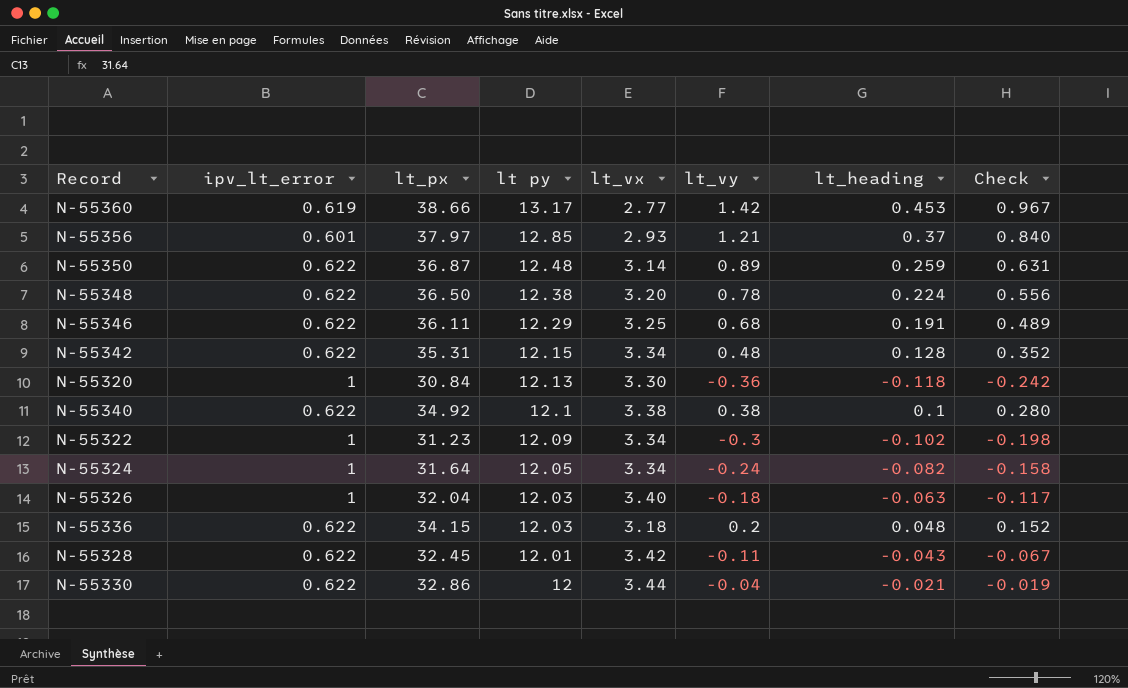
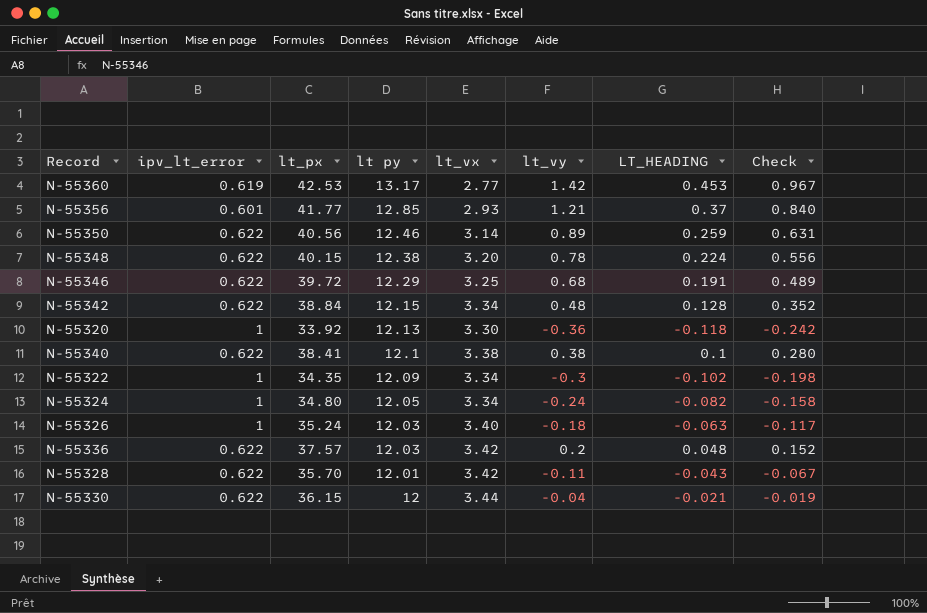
column name: lt_heading -> LT_HEADING
N-55360 | lt_px: 38.66 -> 42.53
N-55356 | lt_px: 37.97 -> 41.77
N-55350 | lt_px: 36.87 -> 40.56
N-55350 | lt py: 12.48 -> 12.46
N-55348 | lt_px: 36.50 -> 40.15
N-55346 | lt_px: 36.11 -> 39.72
N-55342 | lt_px: 35.31 -> 38.84
N-55320 | lt_px: 30.84 -> 33.92
N-55340 | lt_px: 34.92 -> 38.41
N-55322 | lt_px: 31.23 -> 34.35
N-55324 | lt_px: 31.64 -> 34.80
N-55326 | lt_px: 32.04 -> 35.24
N-55336 | lt_px: 34.15 -> 37.57
N-55336 | lt_vx: 3.18 -> 3.42
N-55328 | lt_px: 32.45 -> 35.70
N-55330 | lt_px: 32.86 -> 36.15

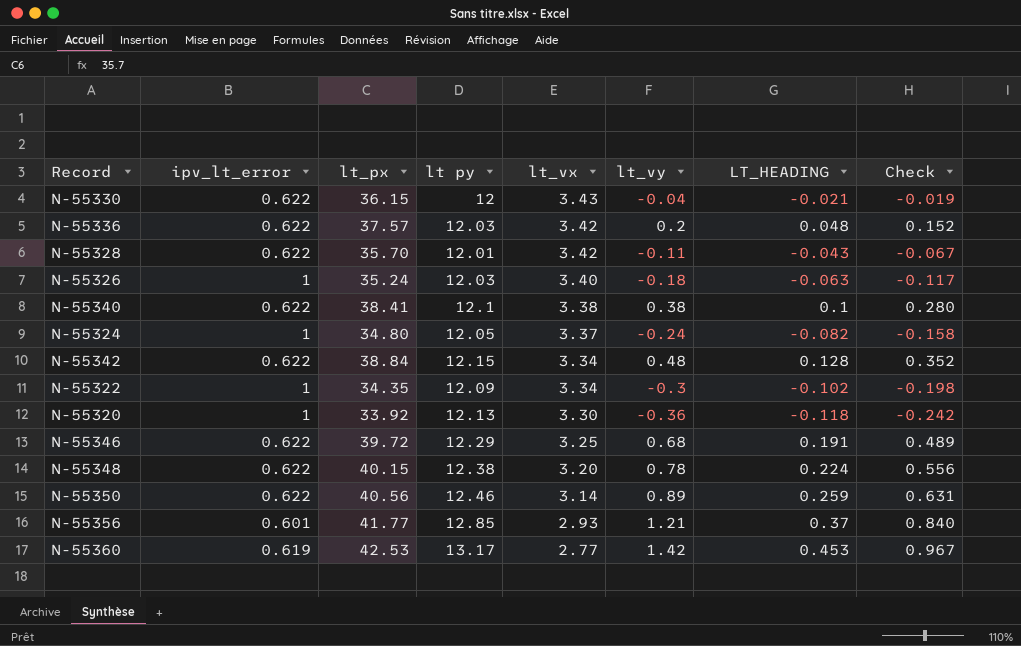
row order: lt py descending -> lt_vx descending
N-55330 | lt_vx: 3.44 -> 3.43
N-55324 | lt_vx: 3.34 -> 3.37

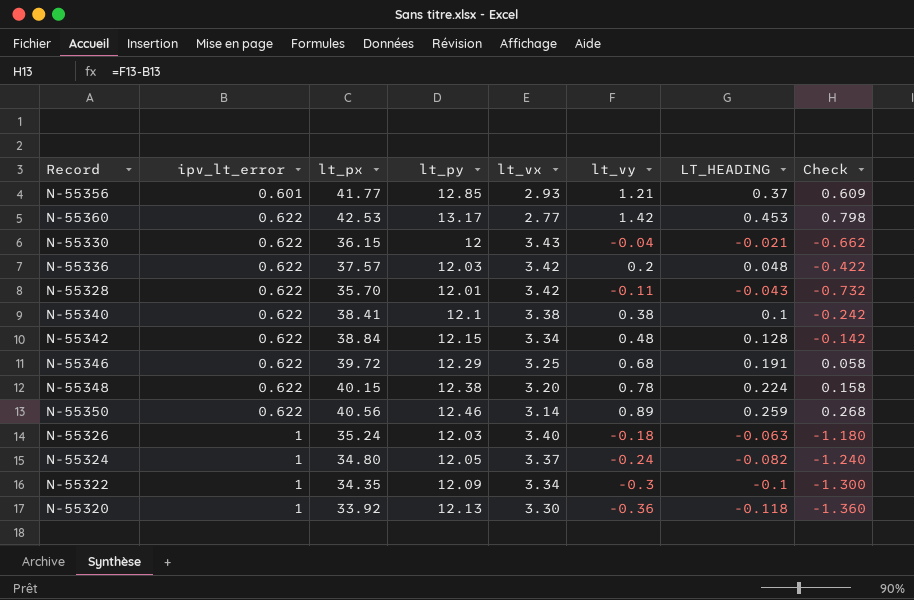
row order: lt_vx descending -> ipv_lt_error ascending
column name: lt py -> lt_py
column Check | formula: [lt_vy] - [LT_HEADING] -> [lt_vy] - [ipv_lt_error]
N-55360 | ipv_lt_error: 0.619 -> 0.622
N-55322 | LT_HEADING: -0.102 -> -0.1

